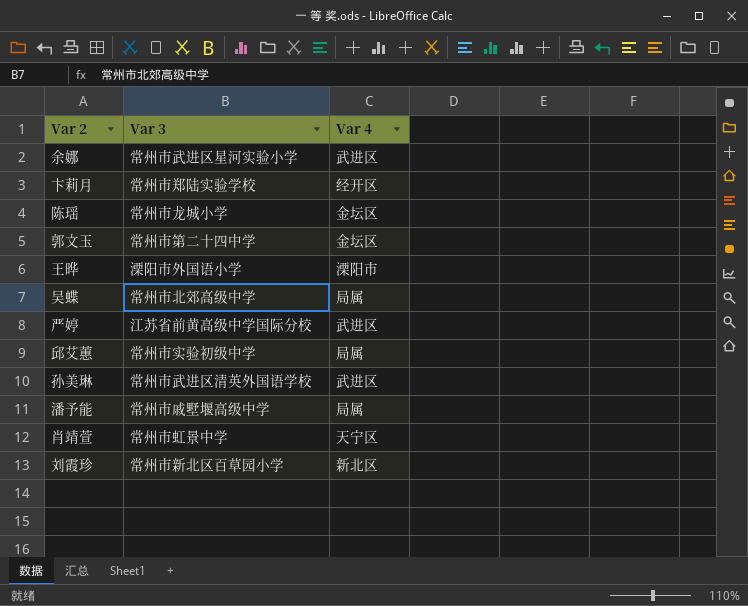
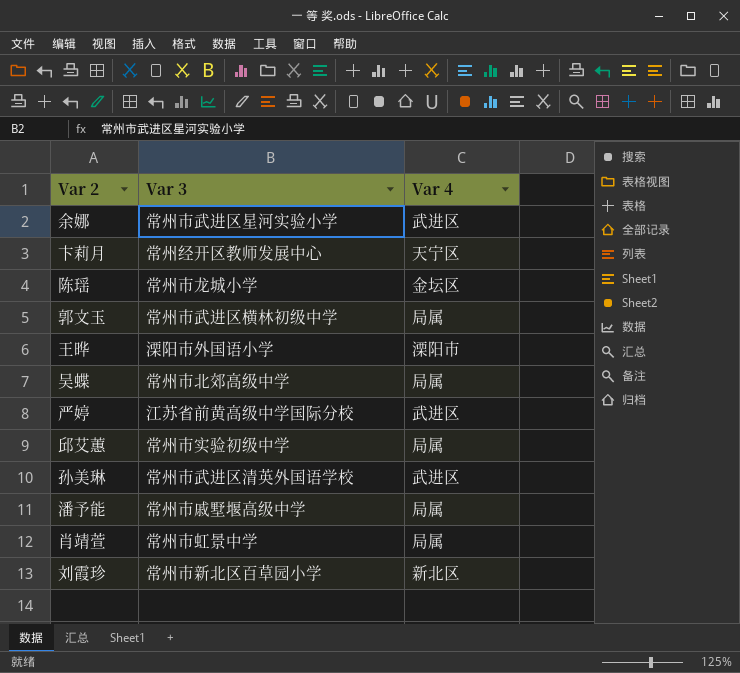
卞莉月 | Var 3: 常州市郑陆实验学校 -> 常州经开区教师发展中心
卞莉月 | Var 4: 经开区 -> 天宁区
郭文玉 | Var 3: 常州市第二十四中学 -> 常州市武进区横林初级中学
郭文玉 | Var 4: 金坛区 -> 局属
肖靖萱 | Var 4: 天宁区 -> 局属

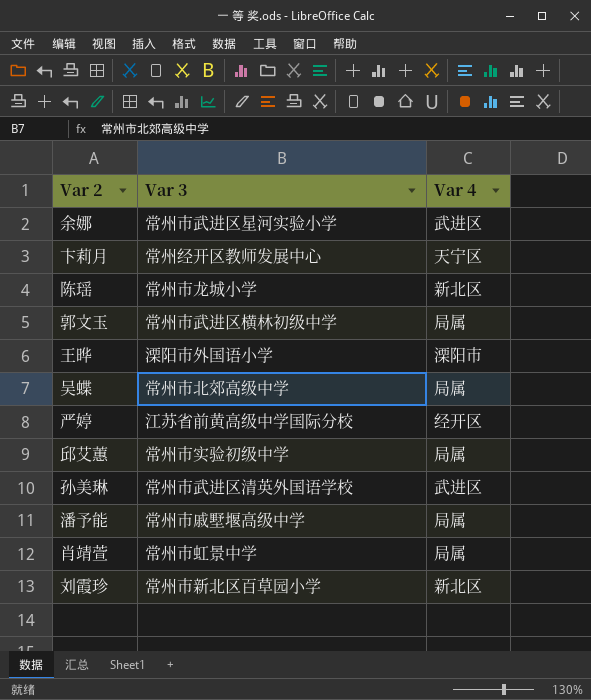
陈瑶 | Var 4: 金坛区 -> 新北区
严婷 | Var 4: 武进区 -> 经开区

